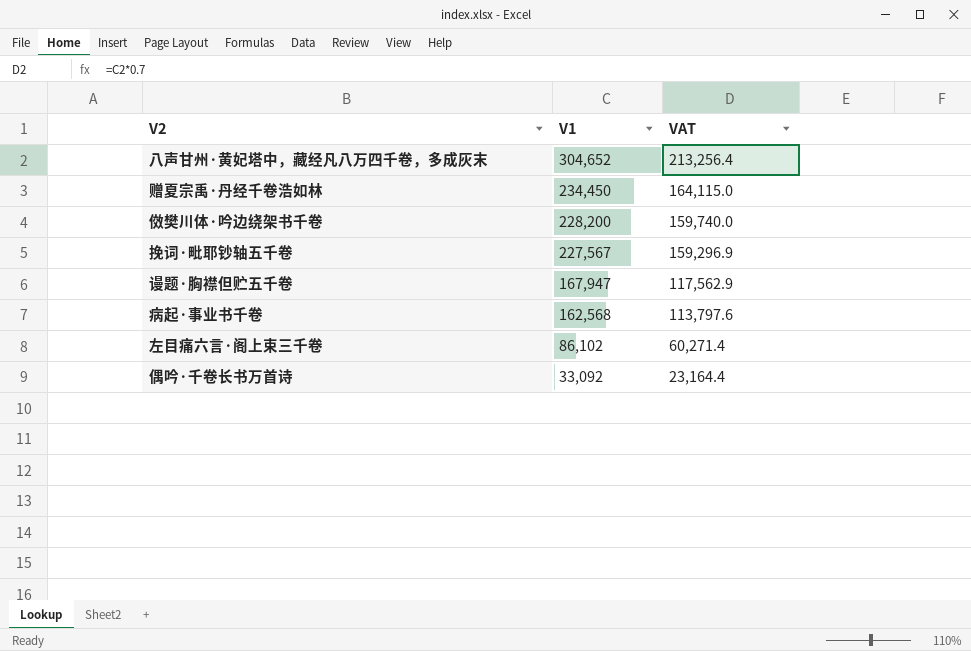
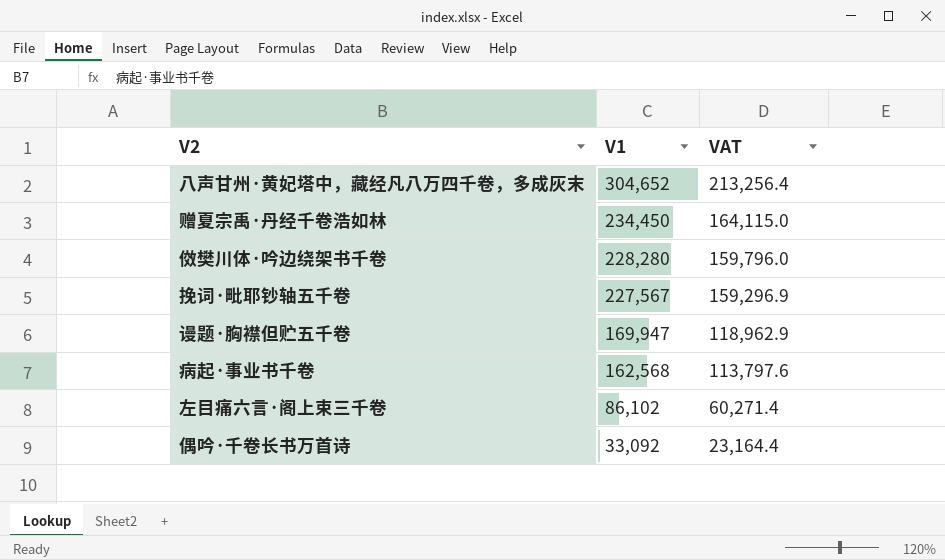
傚樊川体·吟边绕架书千卷 | V1: 228,200 -> 228,280
傚樊川体·吟边绕架书千卷 | VAT: 159,740.0 -> 159,796.0
谩题·胸襟但贮五千卷 | V1: 167,947 -> 169,947
谩题·胸襟但贮五千卷 | VAT: 117,562.9 -> 118,962.9

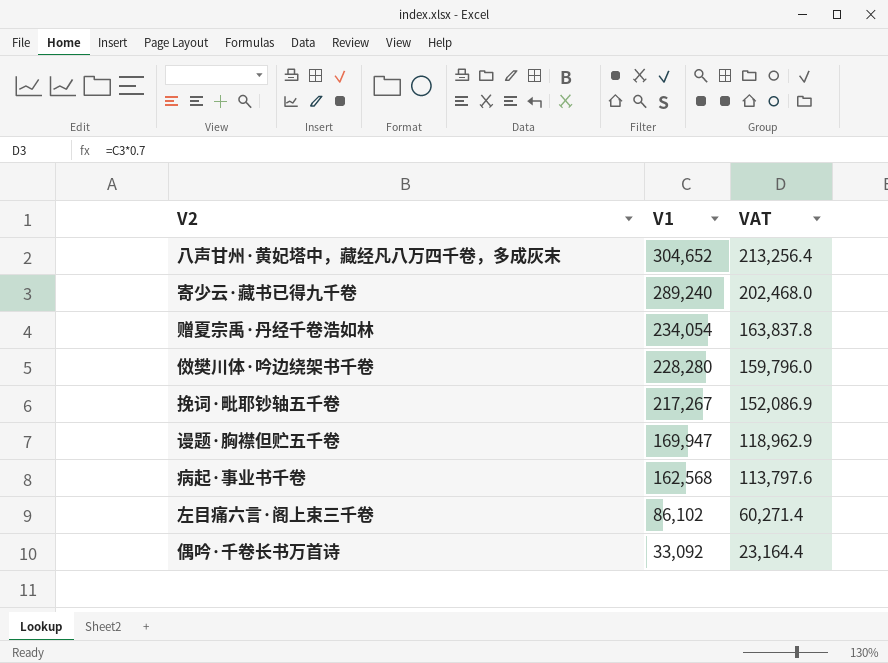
row 寄少云·藏书已得九千卷: none -> 289,240 | 202,468.0
赠夏宗禹·丹经千卷浩如林 | V1: 234,450 -> 234,054
赠夏宗禹·丹经千卷浩如林 | VAT: 164,115.0 -> 163,837.8
挽词·毗耶钞轴五千卷 | V1: 227,567 -> 217,267
挽词·毗耶钞轴五千卷 | VAT: 159,296.9 -> 152,086.9

